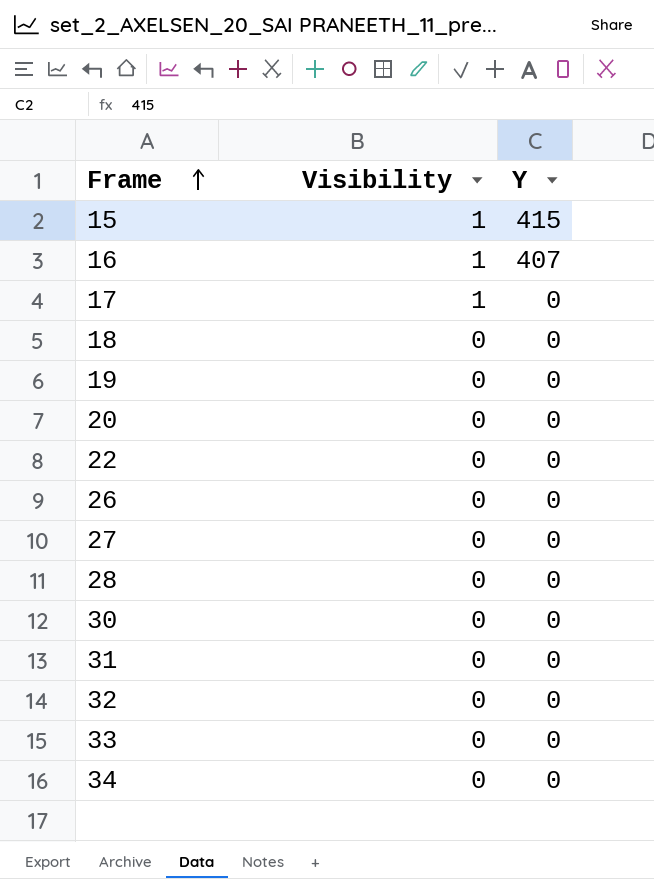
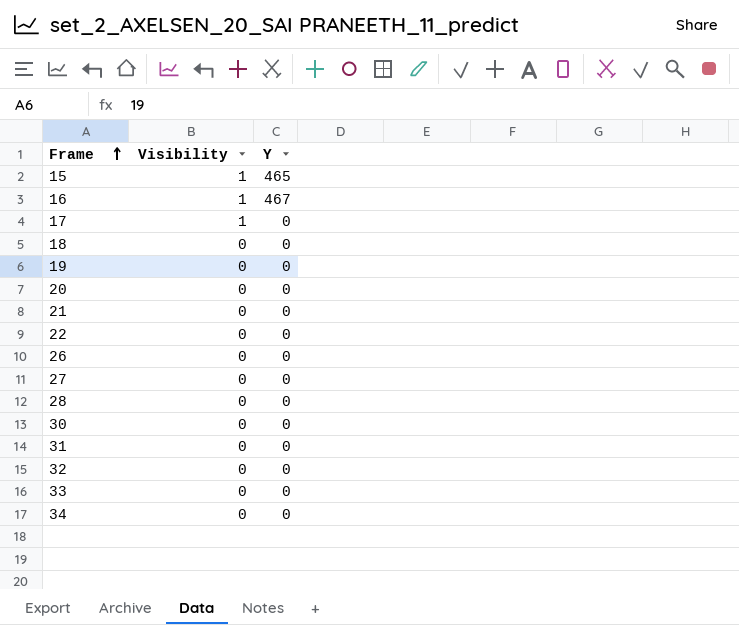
15 | Y: 415 -> 465
16 | Y: 407 -> 467
row 21: none -> 0 | 0

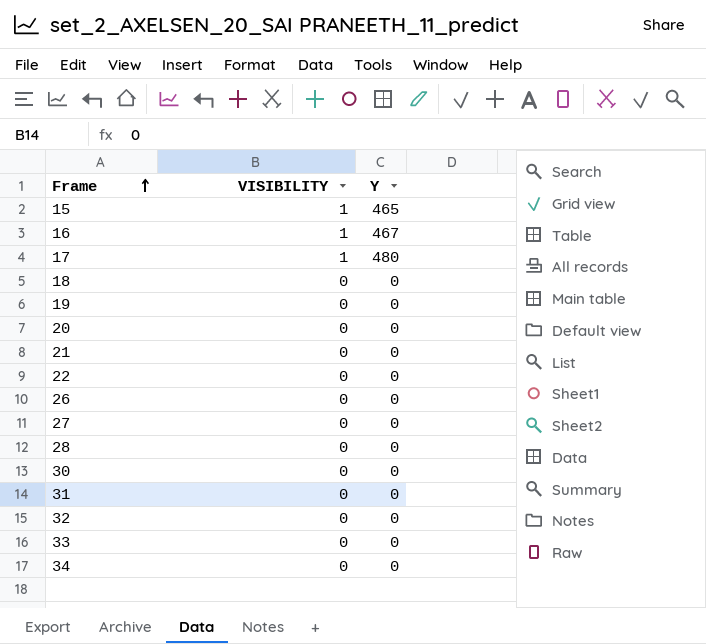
column name: Visibility -> VISIBILITY
17 | Y: 0 -> 480

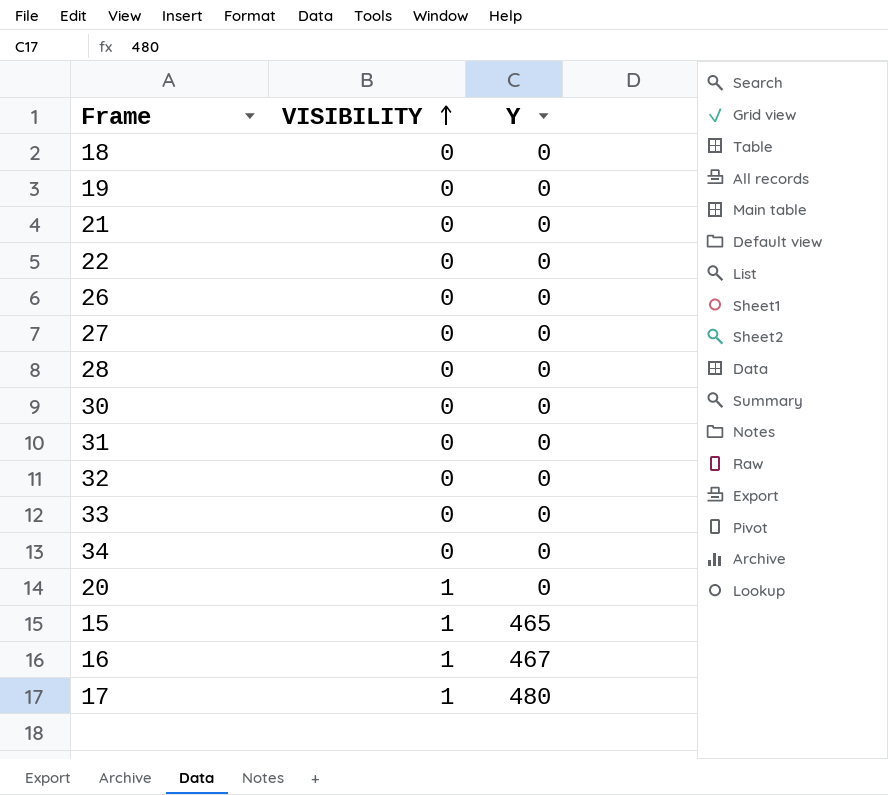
row order: Frame ascending -> VISIBILITY ascending
20 | VISIBILITY: 0 -> 1

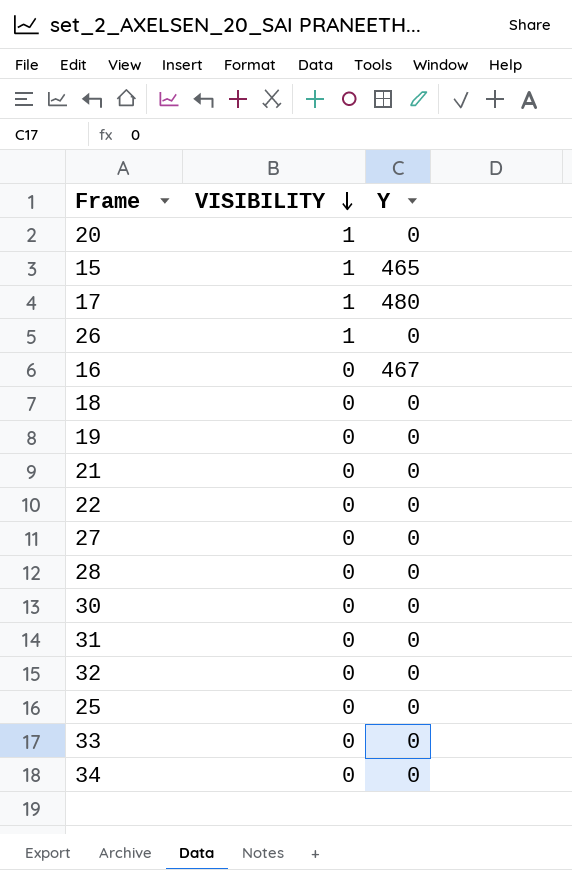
row order: VISIBILITY ascending -> VISIBILITY descending
26 | VISIBILITY: 0 -> 1
16 | VISIBILITY: 1 -> 0
row 25: none -> 0 | 0

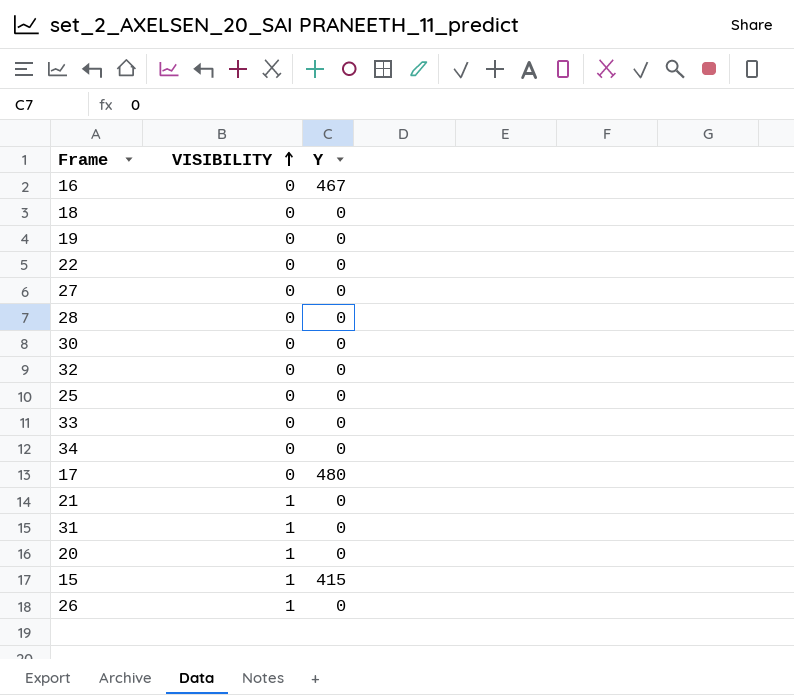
row order: VISIBILITY descending -> VISIBILITY ascending
17 | VISIBILITY: 1 -> 0
21 | VISIBILITY: 0 -> 1
31 | VISIBILITY: 0 -> 1
15 | Y: 465 -> 415

